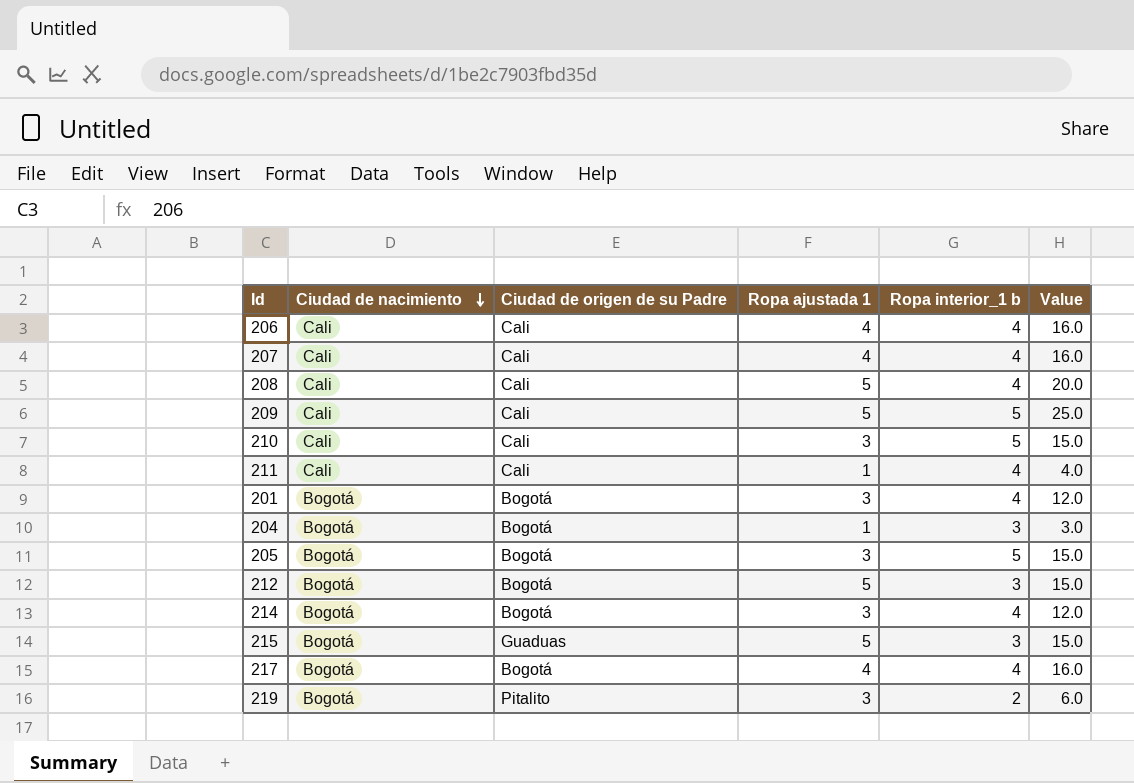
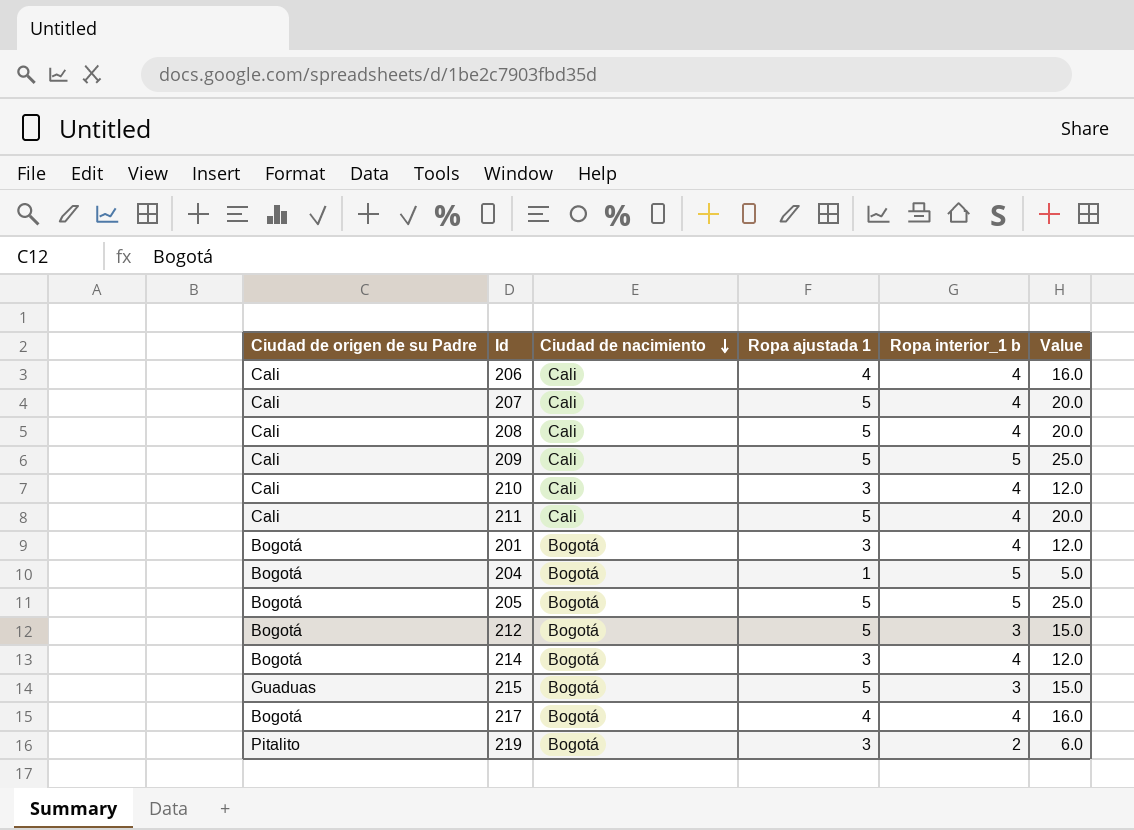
column Ciudad de origen de su Padre | position: 3 -> 1
207 | Ropa ajustada 1: 4 -> 5
207 | Value: 16.0 -> 20.0
210 | Ropa interior_1 b: 5 -> 4
210 | Value: 15.0 -> 12.0
211 | Ropa ajustada 1: 1 -> 5
211 | Value: 4.0 -> 20.0
204 | Ropa interior_1 b: 3 -> 5
204 | Value: 3.0 -> 5.0
205 | Ropa ajustada 1: 3 -> 5
205 | Value: 15.0 -> 25.0

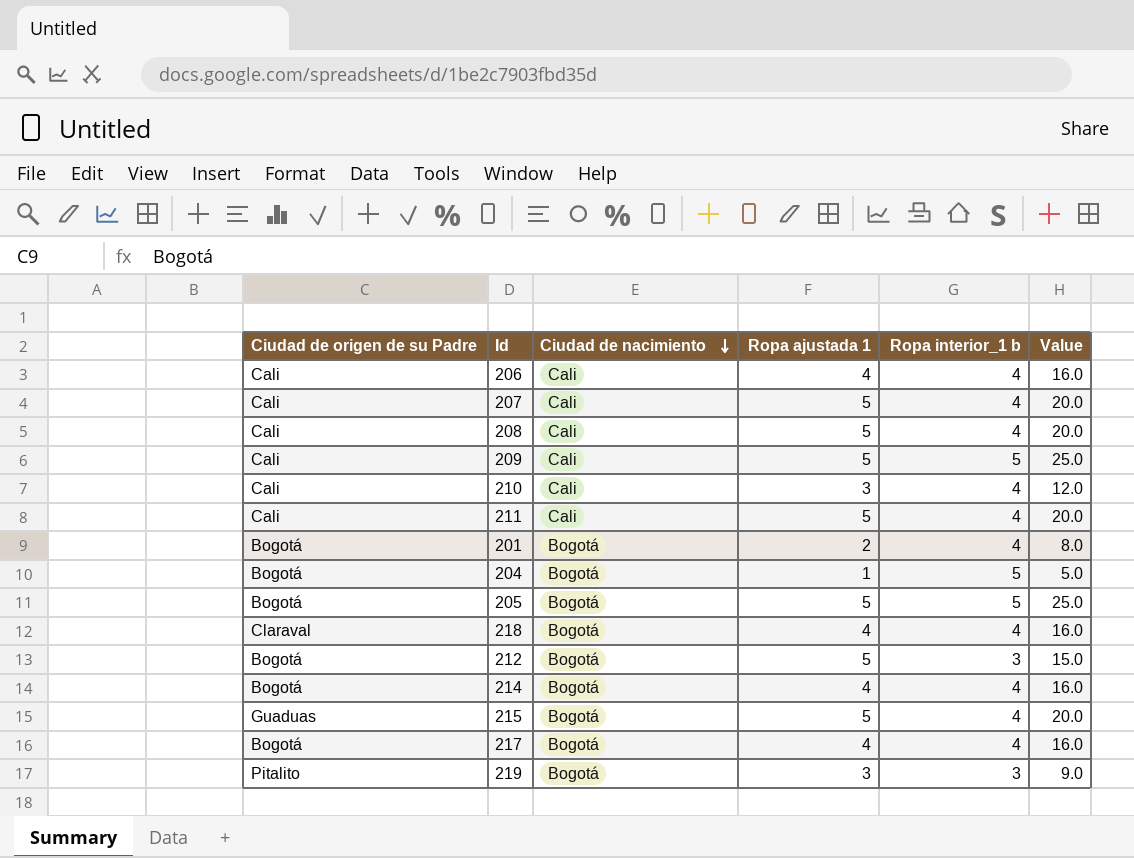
201 | Ropa ajustada 1: 3 -> 2
201 | Value: 12.0 -> 8.0
row 218: none -> Claraval | Bogotá | 4 | 4 | 16.0
214 | Ropa ajustada 1: 3 -> 4
214 | Value: 12.0 -> 16.0
215 | Ropa interior_1 b: 3 -> 4
215 | Value: 15.0 -> 20.0
219 | Ropa interior_1 b: 2 -> 3
219 | Value: 6.0 -> 9.0

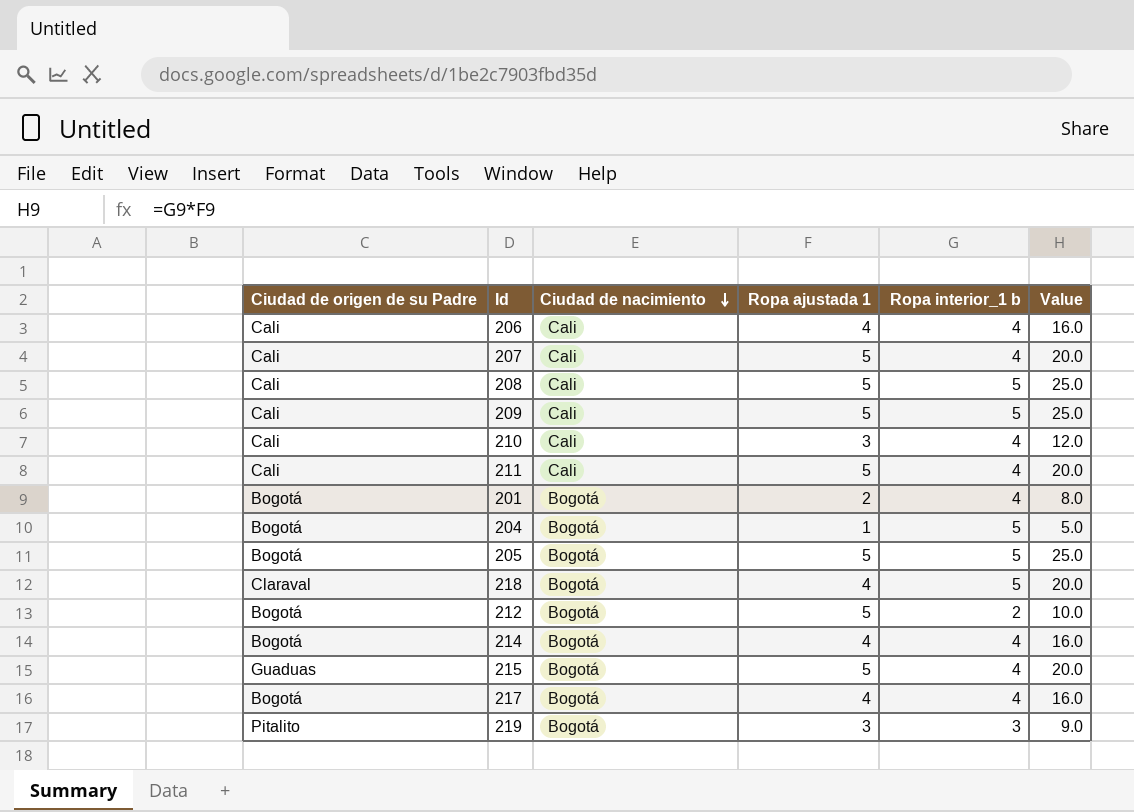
208 | Ropa interior_1 b: 4 -> 5
208 | Value: 20.0 -> 25.0
218 | Ropa interior_1 b: 4 -> 5
218 | Value: 16.0 -> 20.0
212 | Ropa interior_1 b: 3 -> 2
212 | Value: 15.0 -> 10.0

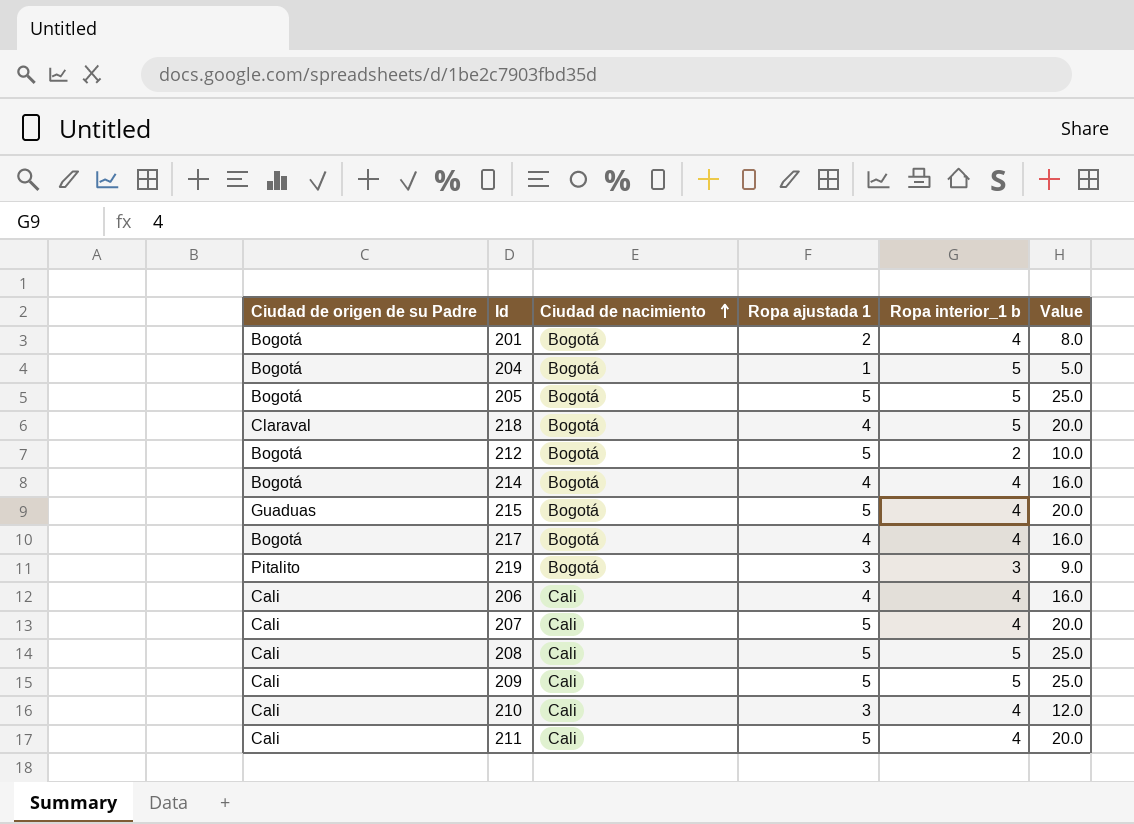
row order: Ciudad de nacimiento descending -> Ciudad de nacimiento ascending

